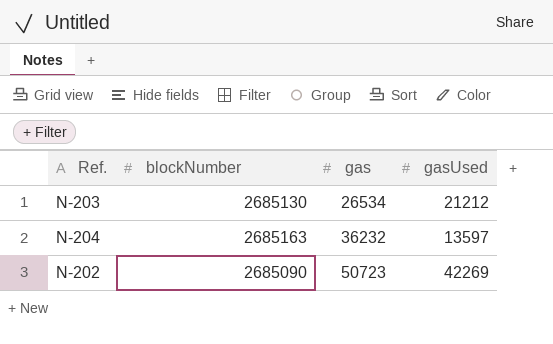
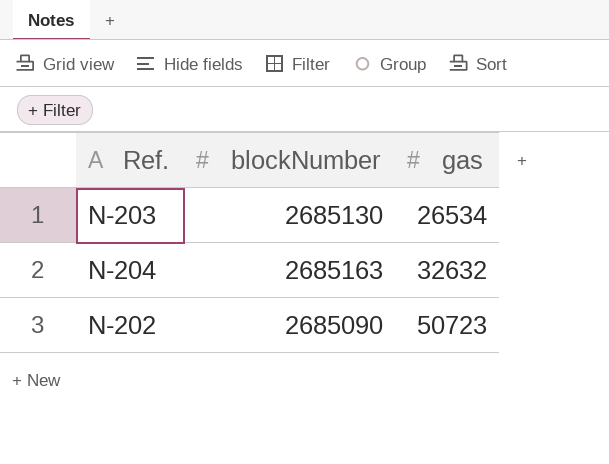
column gasUsed | position: 4 -> none
N-204 | gas: 36232 -> 32632

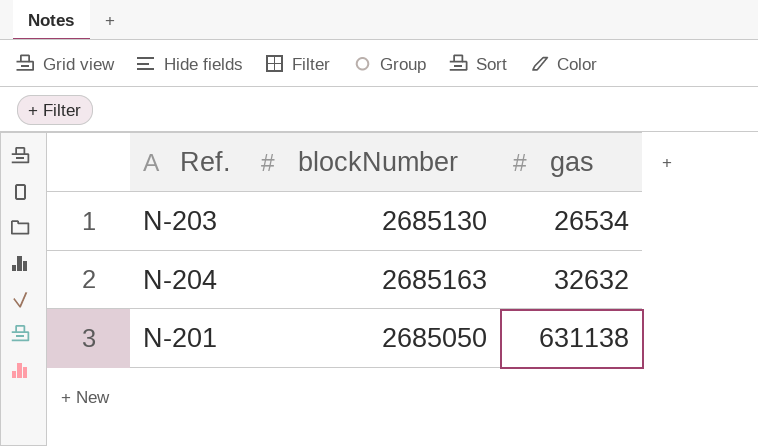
row N-202: 2685090 | 50723 -> none
row N-201: none -> 2685050 | 631138

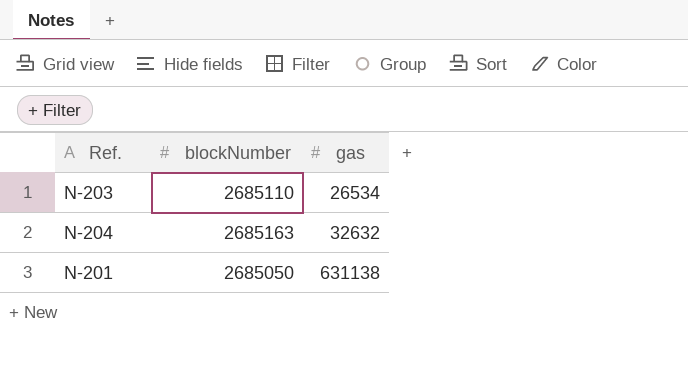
N-203 | blockNumber: 2685130 -> 2685110

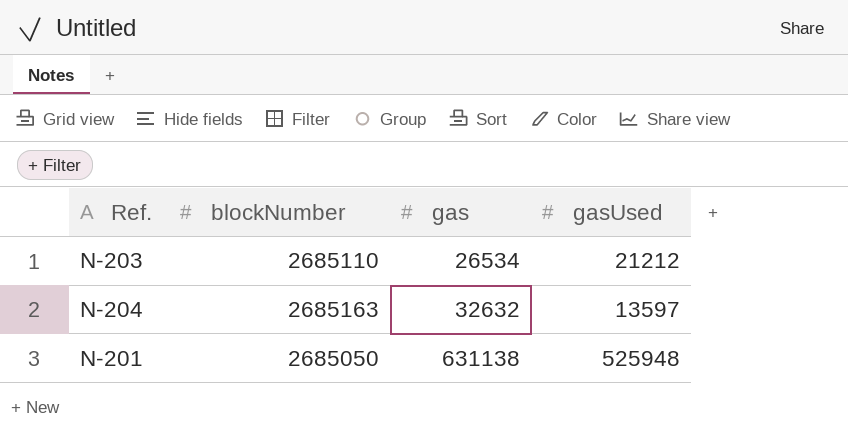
column gasUsed | position: none -> 4

